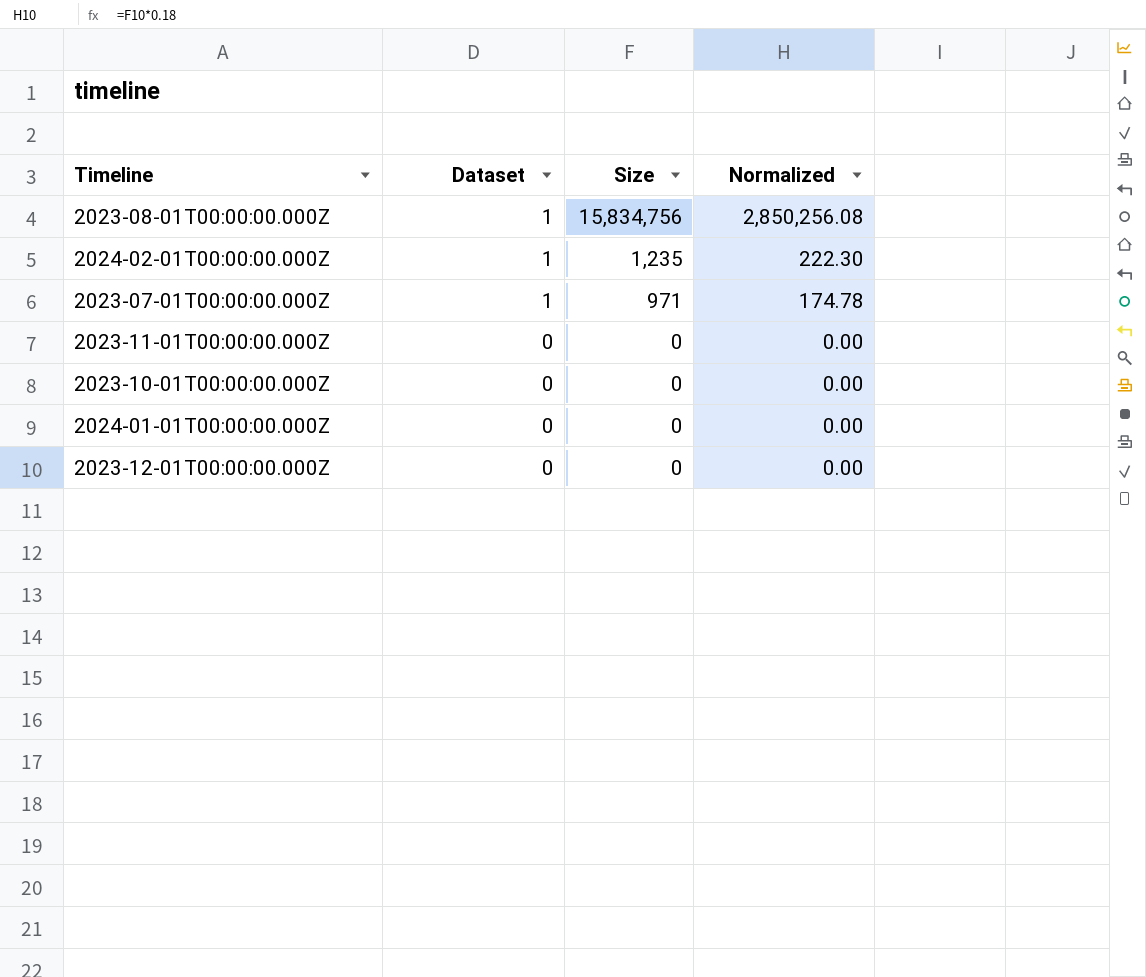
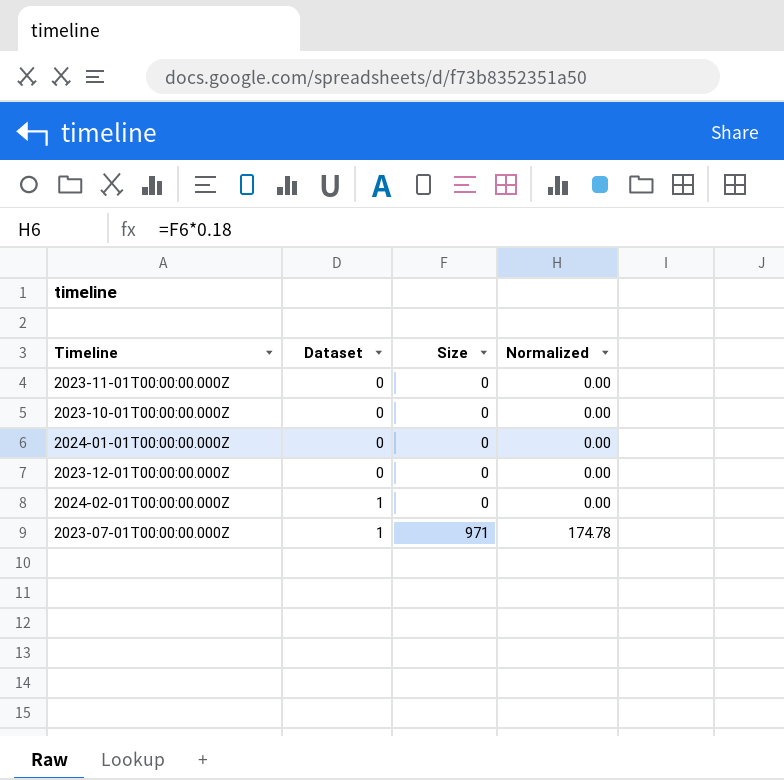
row order: Dataset descending -> Dataset ascending
row 2023-08-01T00:00:00.000Z: 1 | 15,834,756 | 2,850,256.08 -> none
2024-02-01T00:00:00.000Z | Size: 1,235 -> 0
2024-02-01T00:00:00.000Z | Normalized: 222.30 -> 0.00

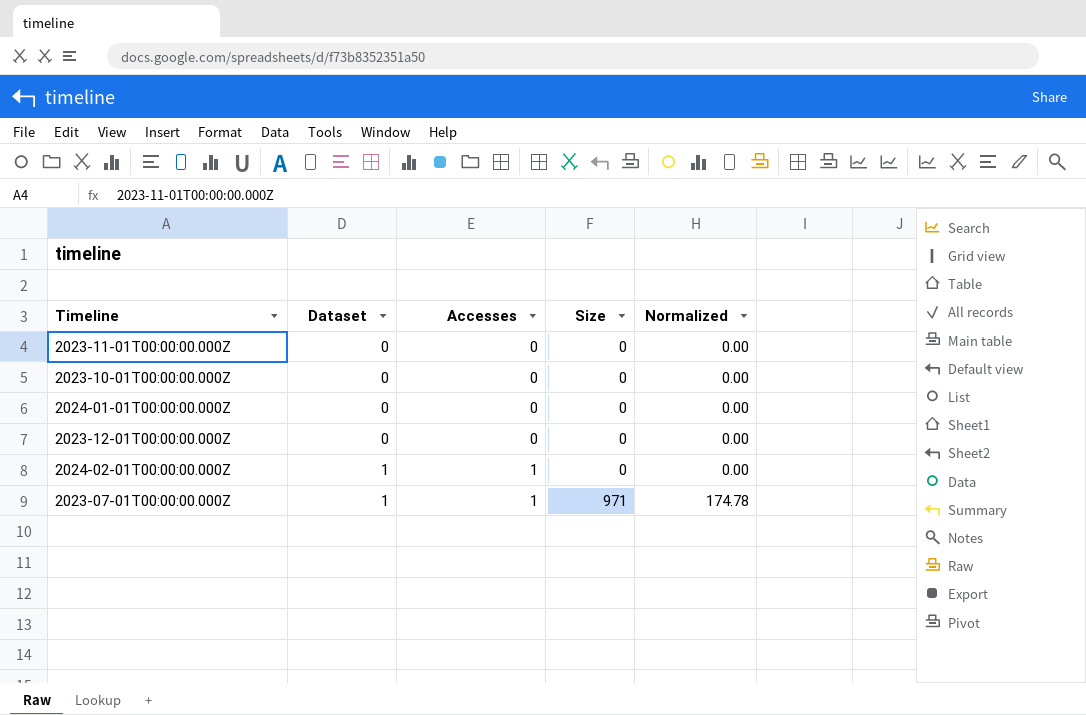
column Accesses | position: none -> 3

